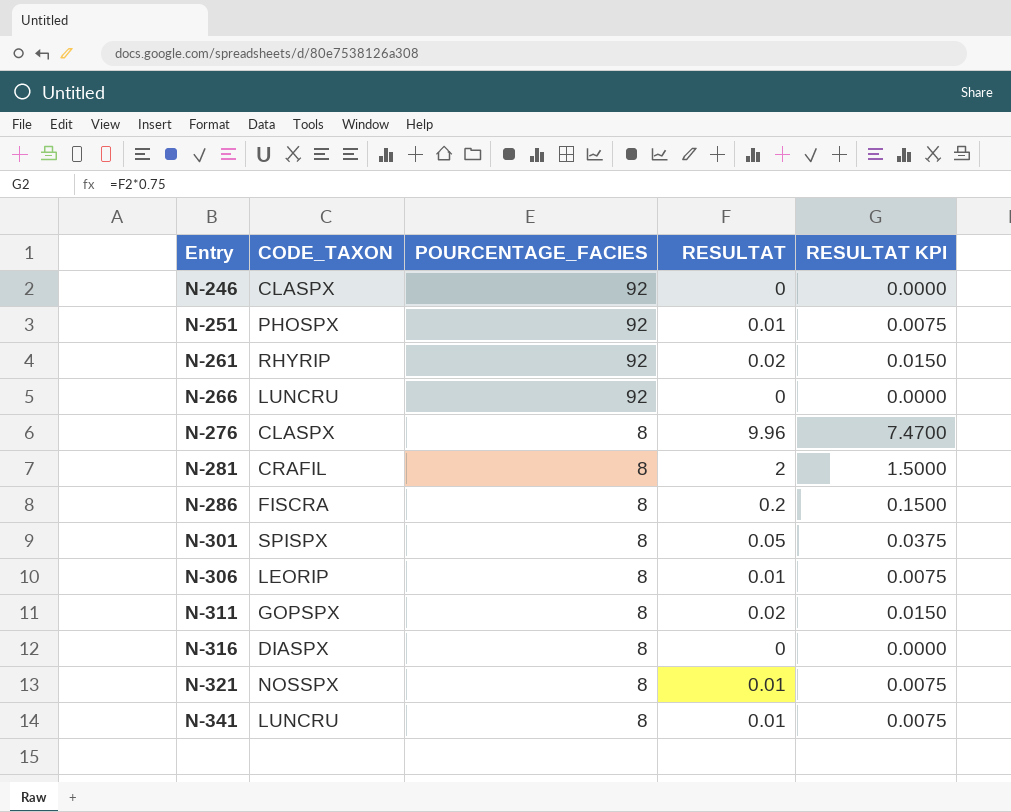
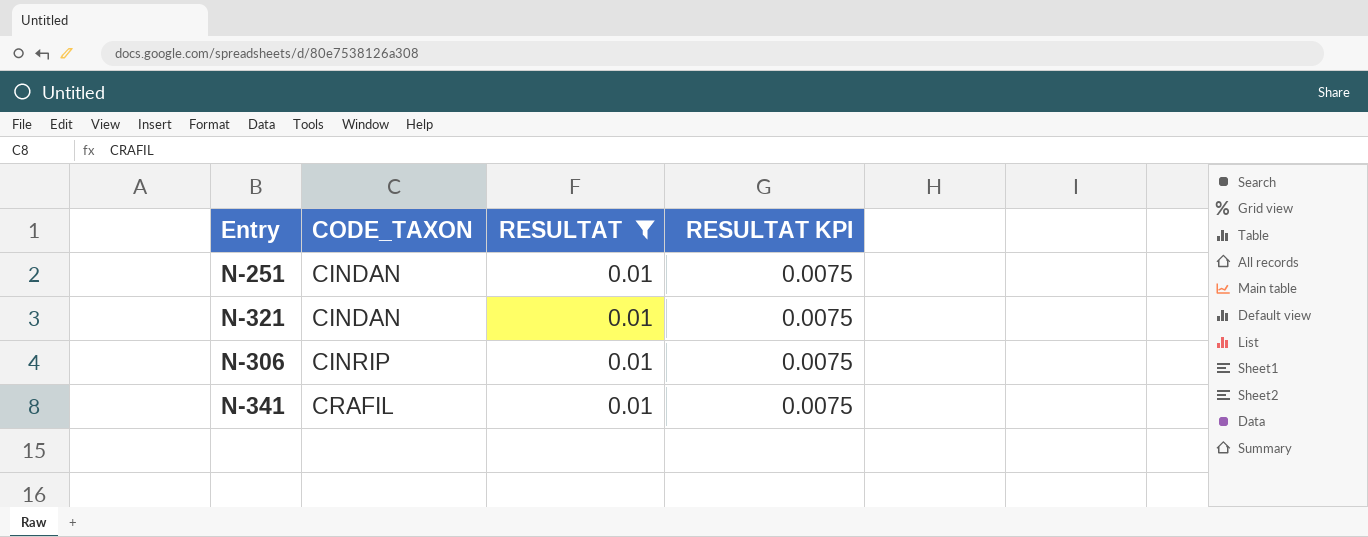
filter: none -> RESULTAT = 0.01
row order: Entry ascending -> CODE_TAXON ascending
column POURCENTAGE_FACIES | position: 3 -> none
N-251 | CODE_TAXON: PHOSPX -> CINDAN
N-321 | CODE_TAXON: NOSSPX -> CINDAN
N-306 | CODE_TAXON: LEORIP -> CINRIP
N-341 | CODE_TAXON: LUNCRU -> CRAFIL

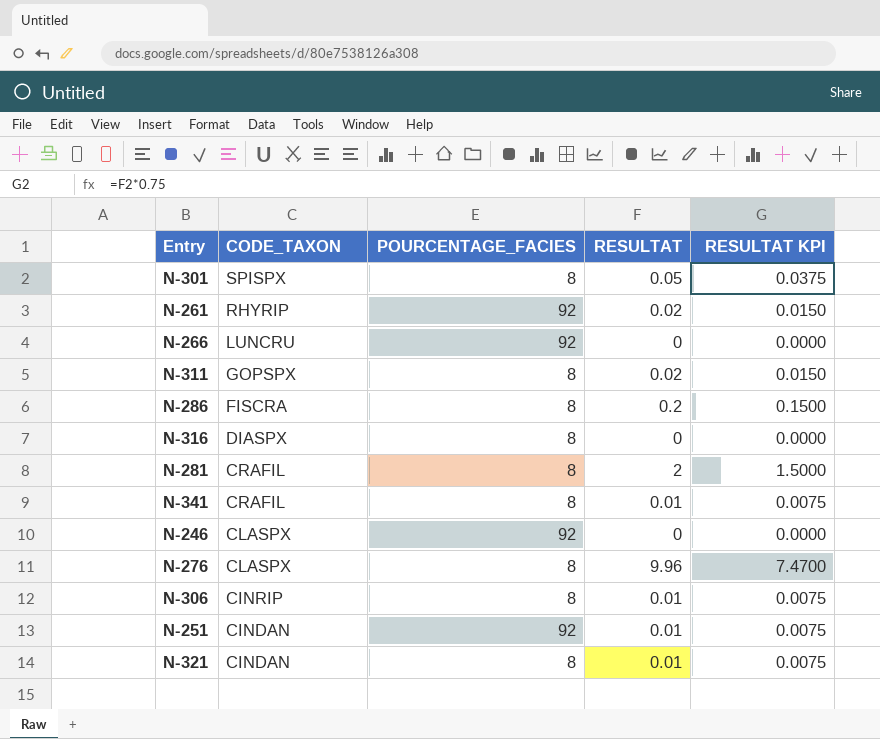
filter: RESULTAT = 0.01 -> none
row order: CODE_TAXON ascending -> CODE_TAXON descending
column POURCENTAGE_FACIES | position: none -> 3

